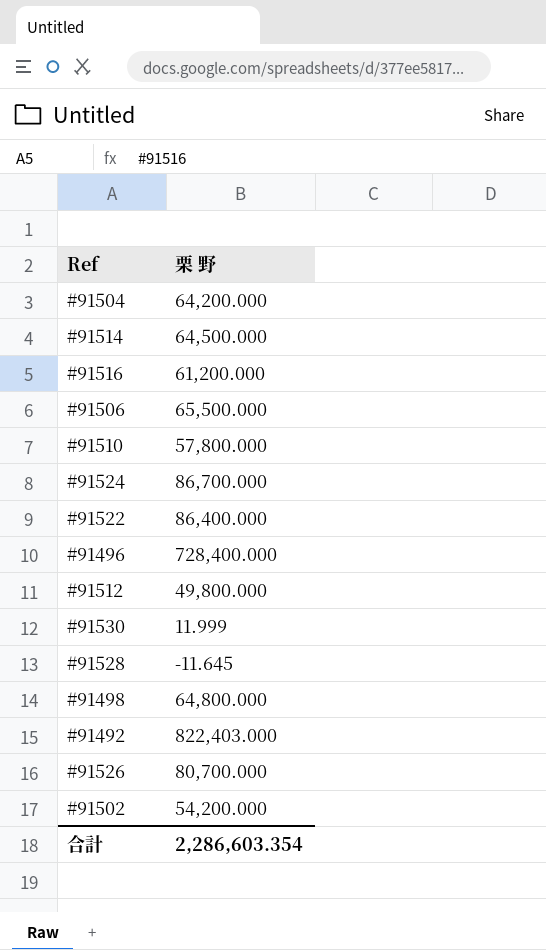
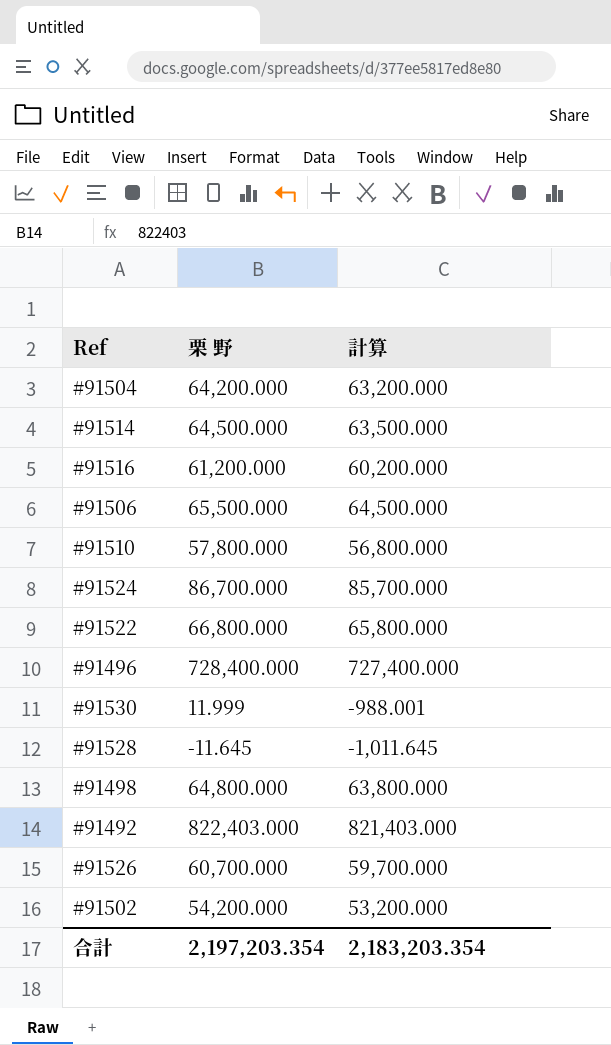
column 計算 | formula: none -> [栗 野] - 1000
row #91512: 49,800.000 -> none
#91522 | 栗 野: 86,400.000 -> 66,800.000
#91526 | 栗 野: 80,700.000 -> 60,700.000
合計 | 栗 野: 2,286,603.354 -> 2,197,203.354

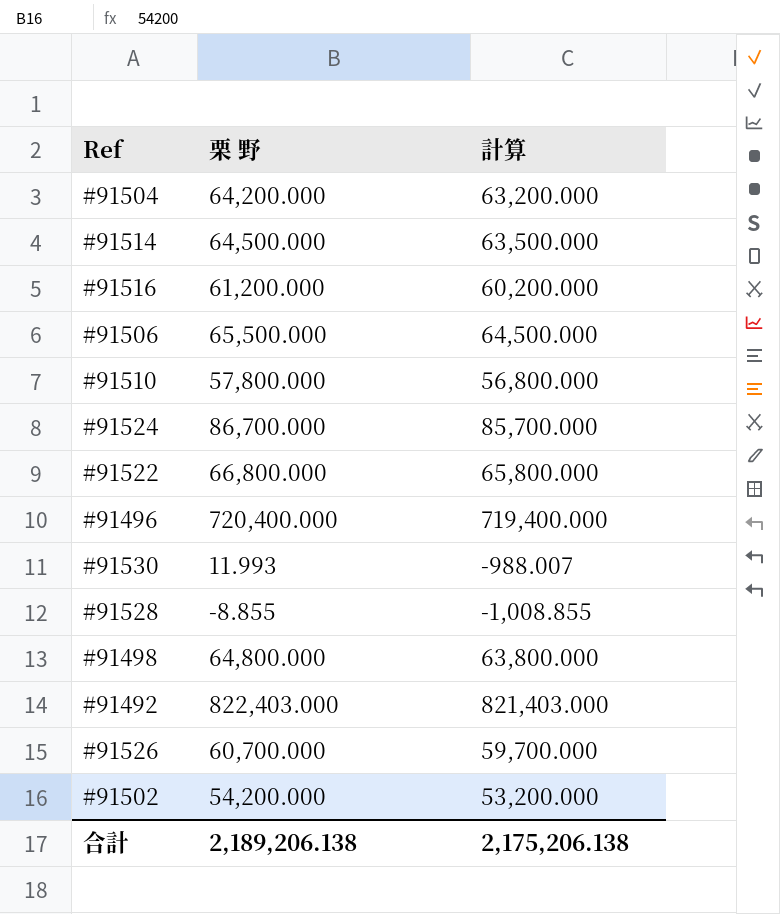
#91496 | 栗 野: 728,400.000 -> 720,400.000
#91496 | 計算: 727,400.000 -> 719,400.000
#91530 | 栗 野: 11.999 -> 11.993
#91530 | 計算: -988.001 -> -988.007
#91528 | 栗 野: -11.645 -> -8.855
#91528 | 計算: -1,011.645 -> -1,008.855
合計 | 栗 野: 2,197,203.354 -> 2,189,206.138
合計 | 計算: 2,183,203.354 -> 2,175,206.138

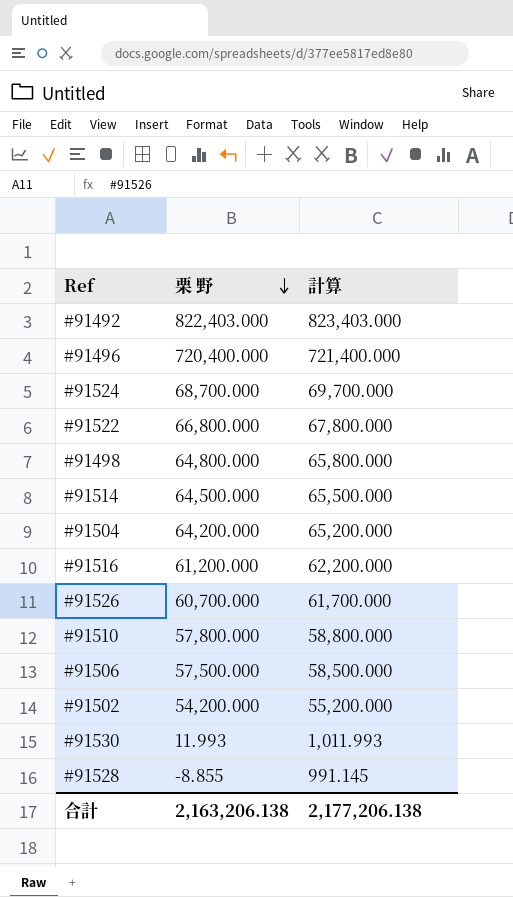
row order: none -> 栗 野 descending
column 計算 | formula: [栗 野] - 1000 -> [栗 野] + 1000
#91524 | 栗 野: 86,700.000 -> 68,700.000
#91506 | 栗 野: 65,500.000 -> 57,500.000
合計 | 栗 野: 2,189,206.138 -> 2,163,206.138
合計 | 計算: 2,175,206.138 -> 2,177,206.138

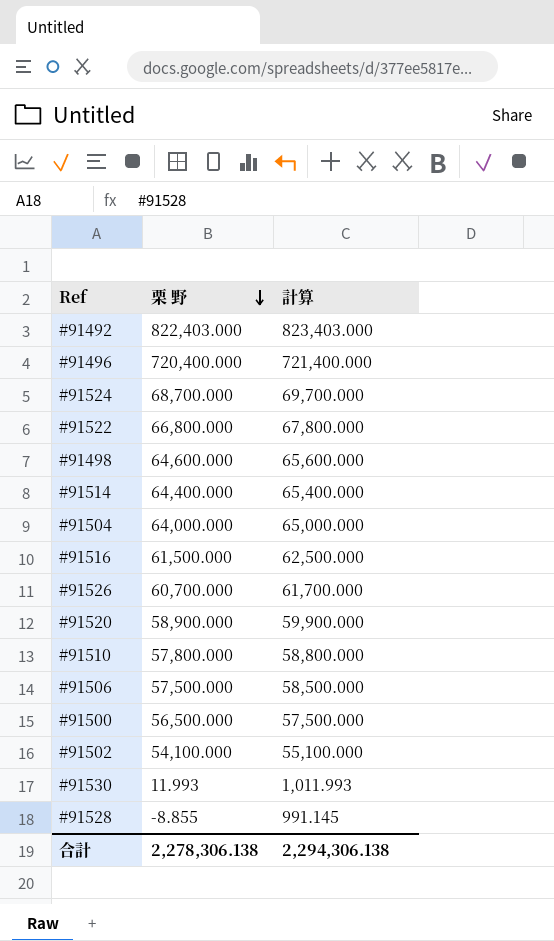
#91498 | 栗 野: 64,800.000 -> 64,600.000
#91498 | 計算: 65,800.000 -> 65,600.000
#91514 | 栗 野: 64,500.000 -> 64,400.000
#91514 | 計算: 65,500.000 -> 65,400.000
#91504 | 栗 野: 64,200.000 -> 64,000.000
#91504 | 計算: 65,200.000 -> 65,000.000
#91516 | 栗 野: 61,200.000 -> 61,500.000
#91516 | 計算: 62,200.000 -> 62,500.000
row #91520: none -> 58,900.000 | 59,900.000
row #91500: none -> 56,500.000 | 57,500.000
#91502 | 栗 野: 54,200.000 -> 54,100.000
#91502 | 計算: 55,200.000 -> 55,100.000
合計 | 栗 野: 2,163,206.138 -> 2,278,306.138
合計 | 計算: 2,177,206.138 -> 2,294,306.138

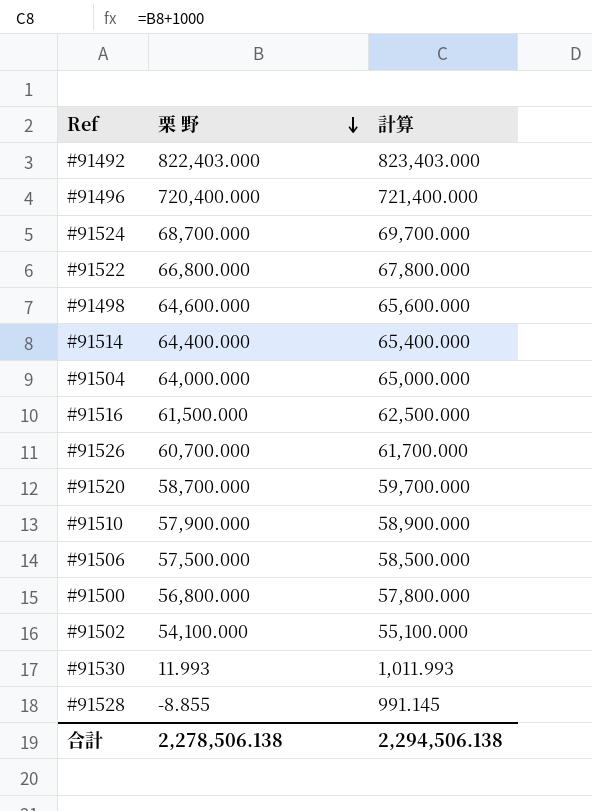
#91520 | 栗 野: 58,900.000 -> 58,700.000
#91520 | 計算: 59,900.000 -> 59,700.000
#91510 | 栗 野: 57,800.000 -> 57,900.000
#91510 | 計算: 58,800.000 -> 58,900.000
#91500 | 栗 野: 56,500.000 -> 56,800.000
#91500 | 計算: 57,500.000 -> 57,800.000
合計 | 栗 野: 2,278,306.138 -> 2,278,506.138
合計 | 計算: 2,294,306.138 -> 2,294,506.138

